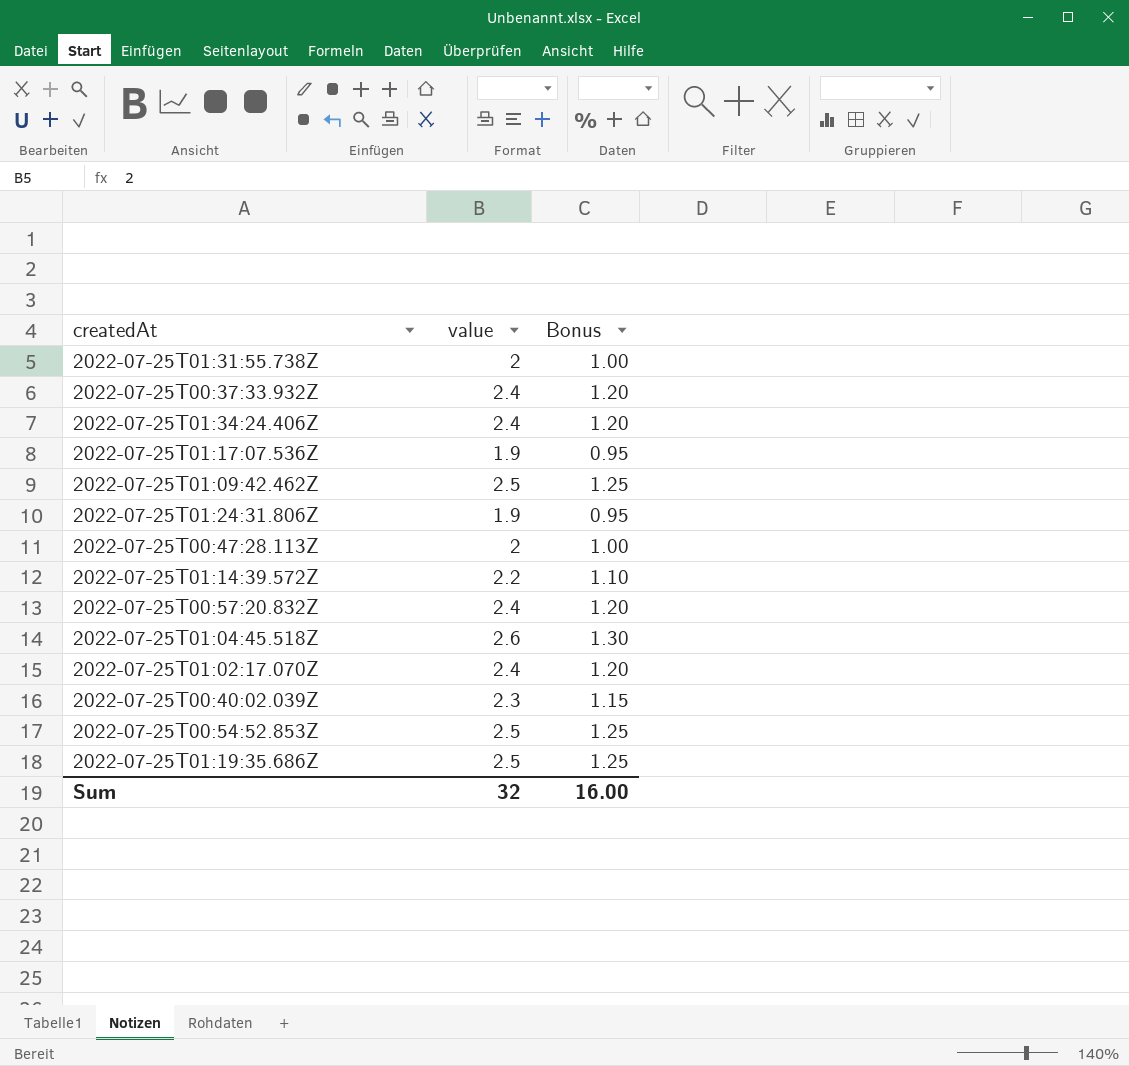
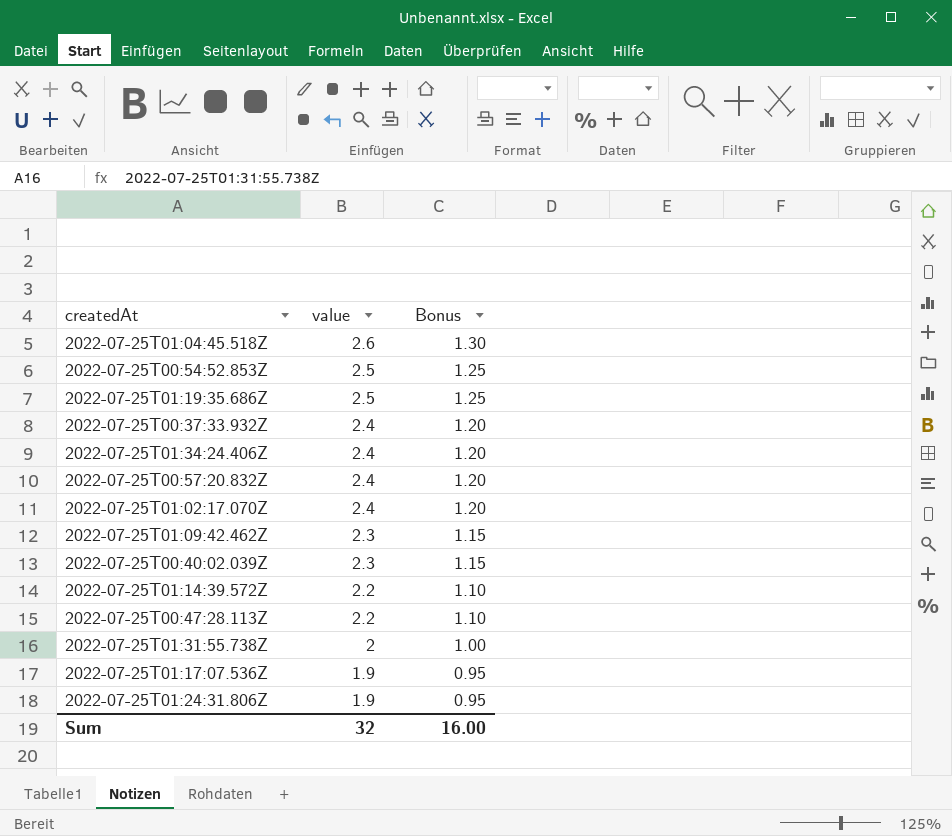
row order: none -> value descending
2022-07-25T01:09:42.462Z | value: 2.5 -> 2.3
2022-07-25T01:09:42.462Z | Bonus: 1.25 -> 1.15
2022-07-25T00:47:28.113Z | value: 2 -> 2.2
2022-07-25T00:47:28.113Z | Bonus: 1.00 -> 1.10

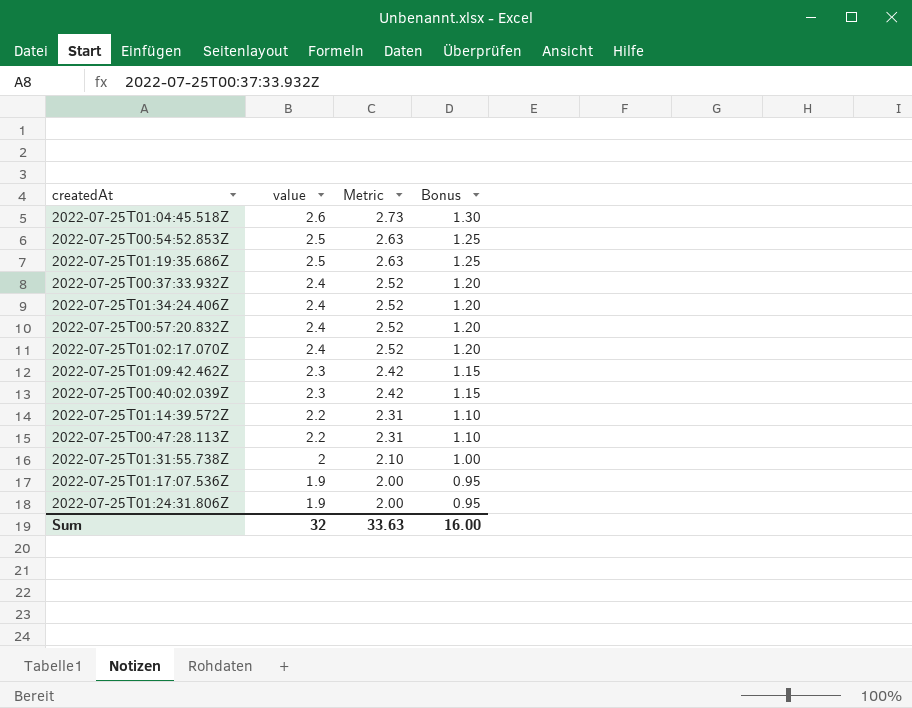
column Metric | formula: none -> [value] * 1.05

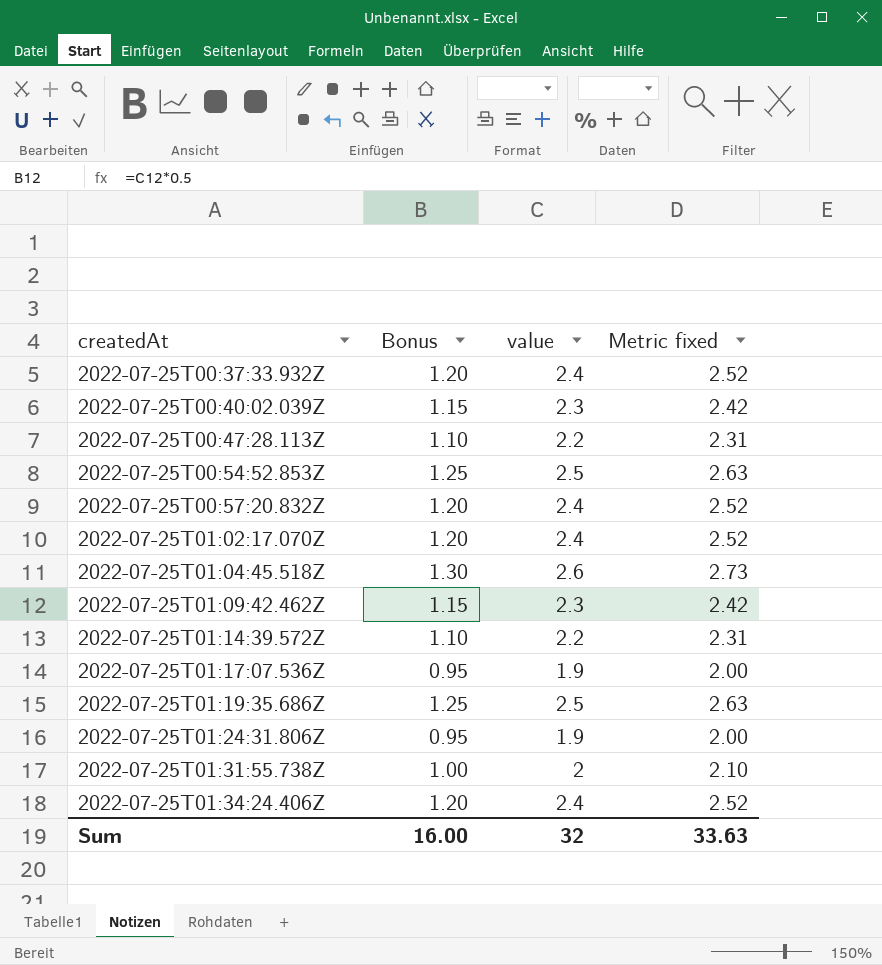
row order: value descending -> createdAt ascending
column Bonus | position: 4 -> 2
column name: Metric -> Metric fixed

